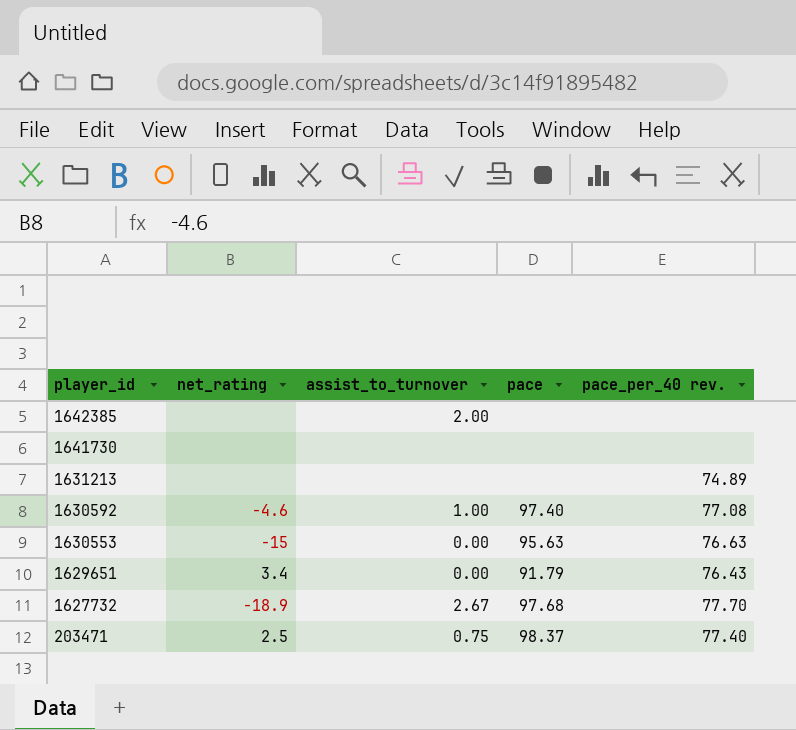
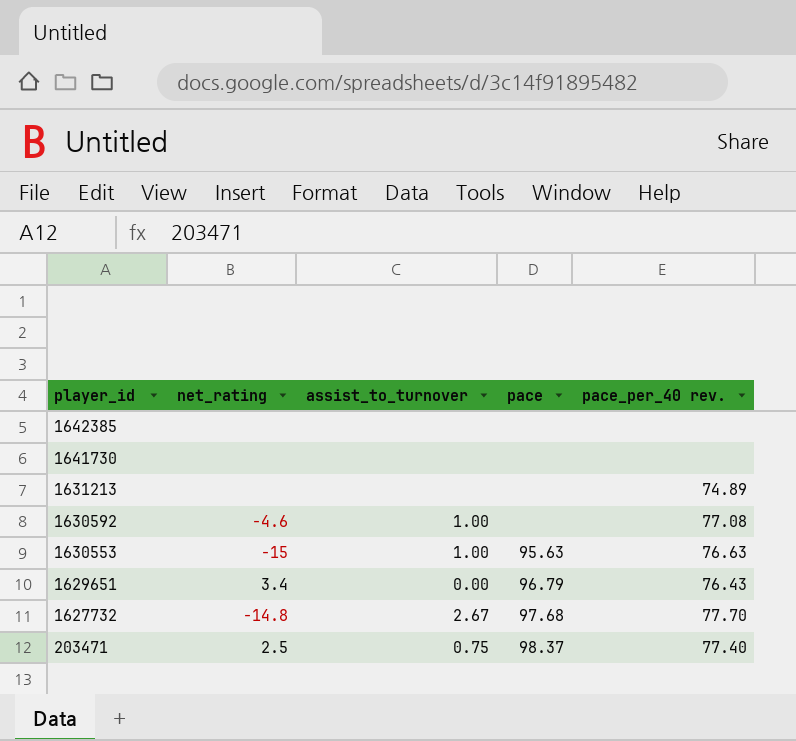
1642385 | assist_to_turnover: 2.00 -> none
1630592 | pace: 97.40 -> none
1630553 | assist_to_turnover: 0.00 -> 1.00
1629651 | pace: 91.79 -> 96.79
1627732 | net_rating: -18.9 -> -14.8

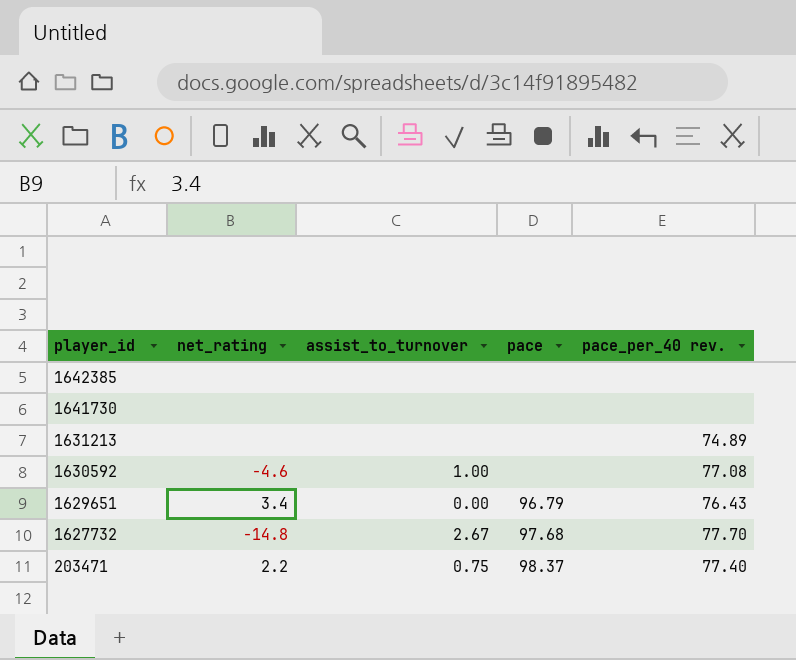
row 1630553: -15 | 1.00 | 95.63 | 76.63 -> none
203471 | net_rating: 2.5 -> 2.2

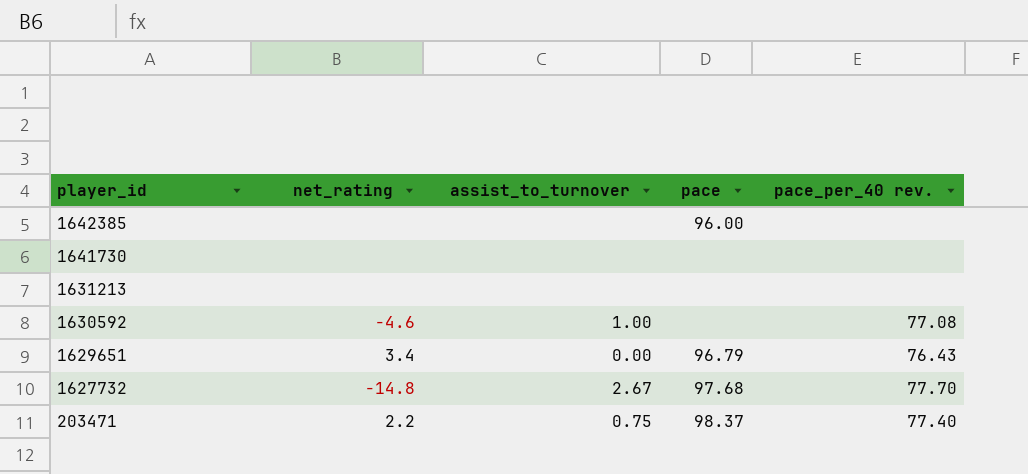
1642385 | pace: none -> 96.00
1631213 | pace_per_40 rev.: 74.89 -> none

